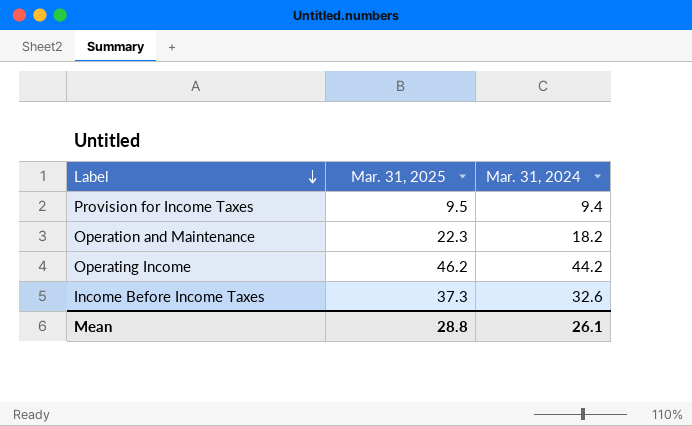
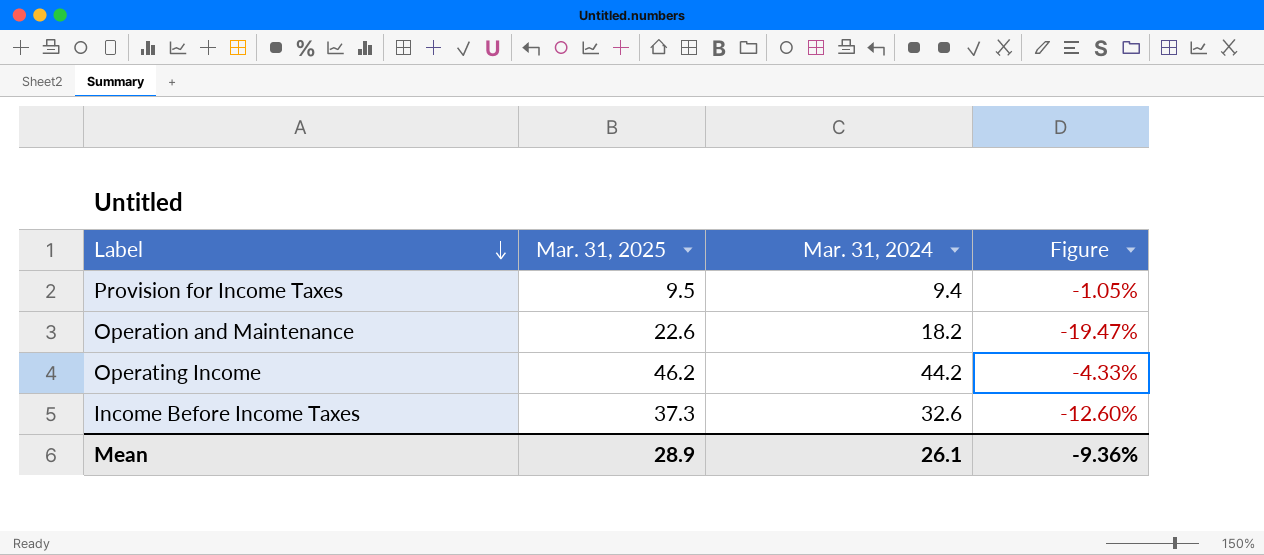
column Figure | formula: none -> ([Mar. 31, 2024] - [Mar. 31, 2025]) / [Mar. 31, 2025]
Operation and Maintenance | Mar. 31, 2025: 22.3 -> 22.6
Mean | Mar. 31, 2025: 28.8 -> 28.9

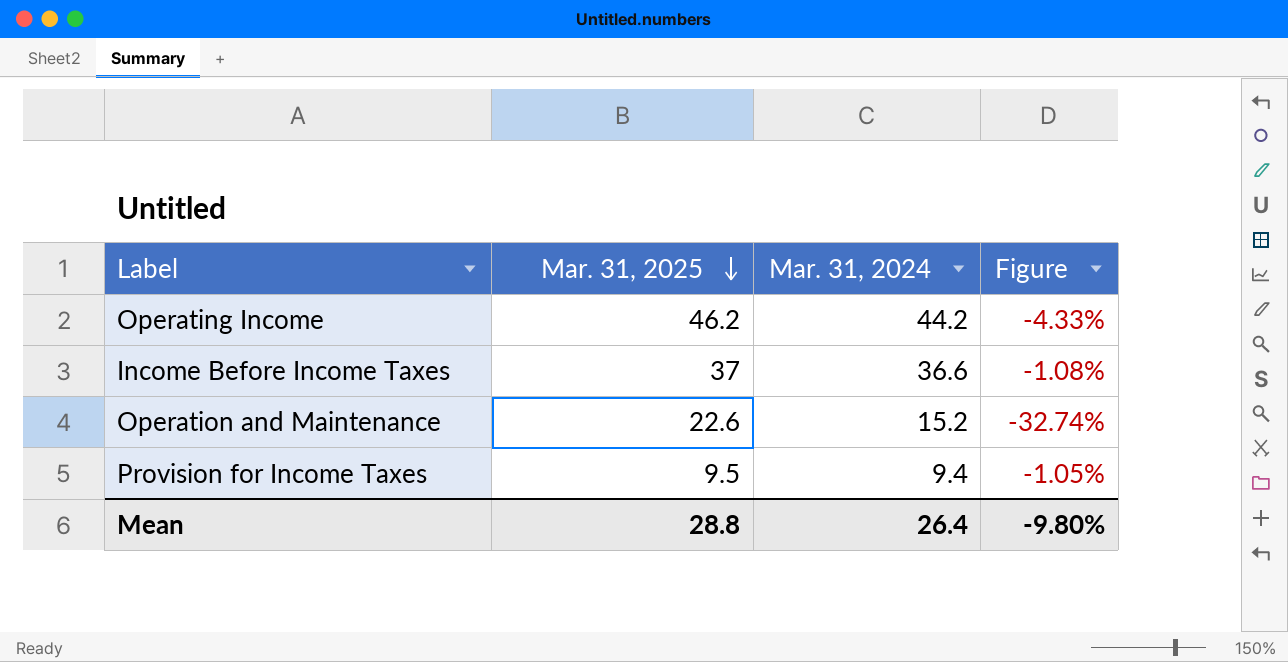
row order: Label descending -> Mar. 31, 2025 descending
Income Before Income Taxes | Mar. 31, 2025: 37.3 -> 37
Income Before Income Taxes | Mar. 31, 2024: 32.6 -> 36.6
Income Before Income Taxes | Figure: -12.60% -> -1.08%
Operation and Maintenance | Mar. 31, 2024: 18.2 -> 15.2
Operation and Maintenance | Figure: -19.47% -> -32.74%
Mean | Mar. 31, 2025: 28.9 -> 28.8
Mean | Mar. 31, 2024: 26.1 -> 26.4
Mean | Figure: -9.36% -> -9.80%

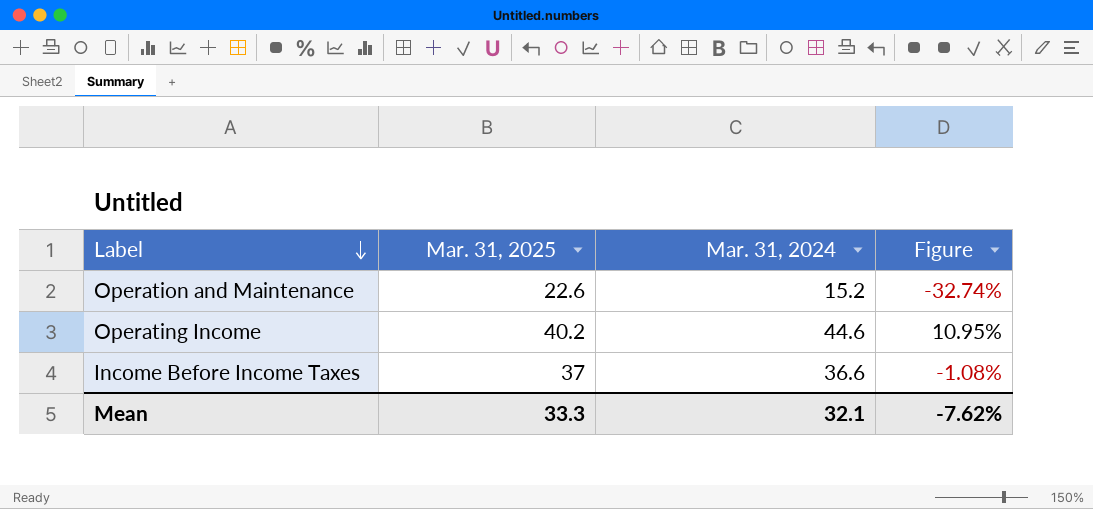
row order: Mar. 31, 2025 descending -> Label descending
row Provision for Income Taxes: 9.5 | 9.4 | -1.05% -> none
Operating Income | Mar. 31, 2025: 46.2 -> 40.2
Operating Income | Mar. 31, 2024: 44.2 -> 44.6
Operating Income | Figure: -4.33% -> 10.95%
Mean | Mar. 31, 2025: 28.8 -> 33.3
Mean | Mar. 31, 2024: 26.4 -> 32.1
Mean | Figure: -9.80% -> -7.62%

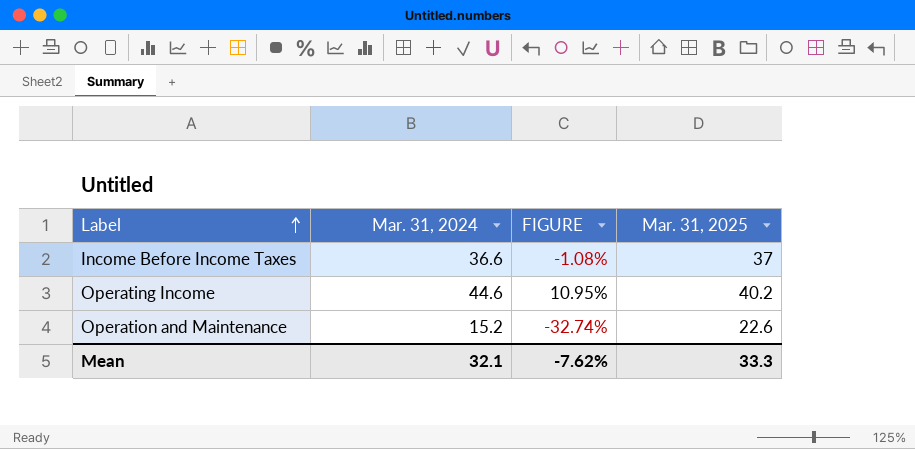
row order: Label descending -> Label ascending
column name: Figure -> FIGURE
column Mar. 31, 2025 | position: 2 -> 4

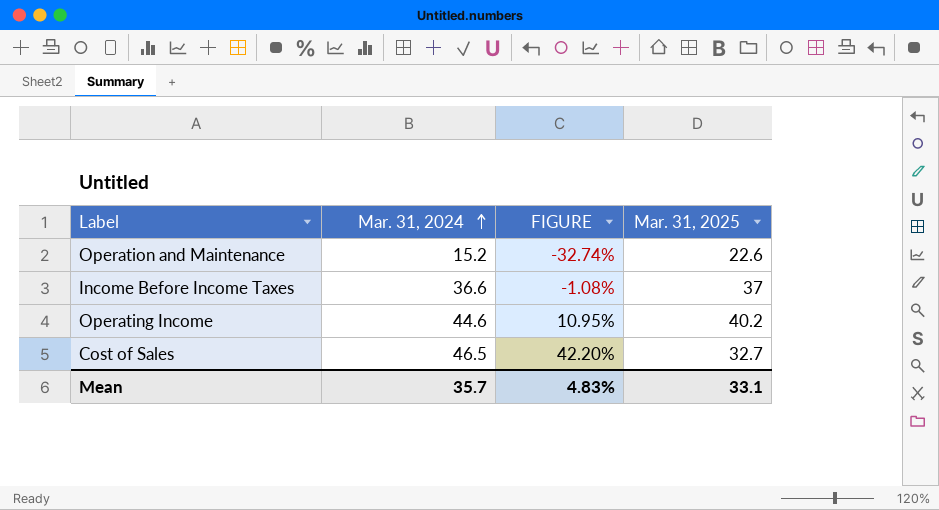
row order: Label ascending -> Mar. 31, 2024 ascending
row Cost of Sales: none -> 46.5 | 42.20% | 32.7
Mean | Mar. 31, 2024: 32.1 -> 35.7
Mean | FIGURE: -7.62% -> 4.83%
Mean | Mar. 31, 2025: 33.3 -> 33.1

